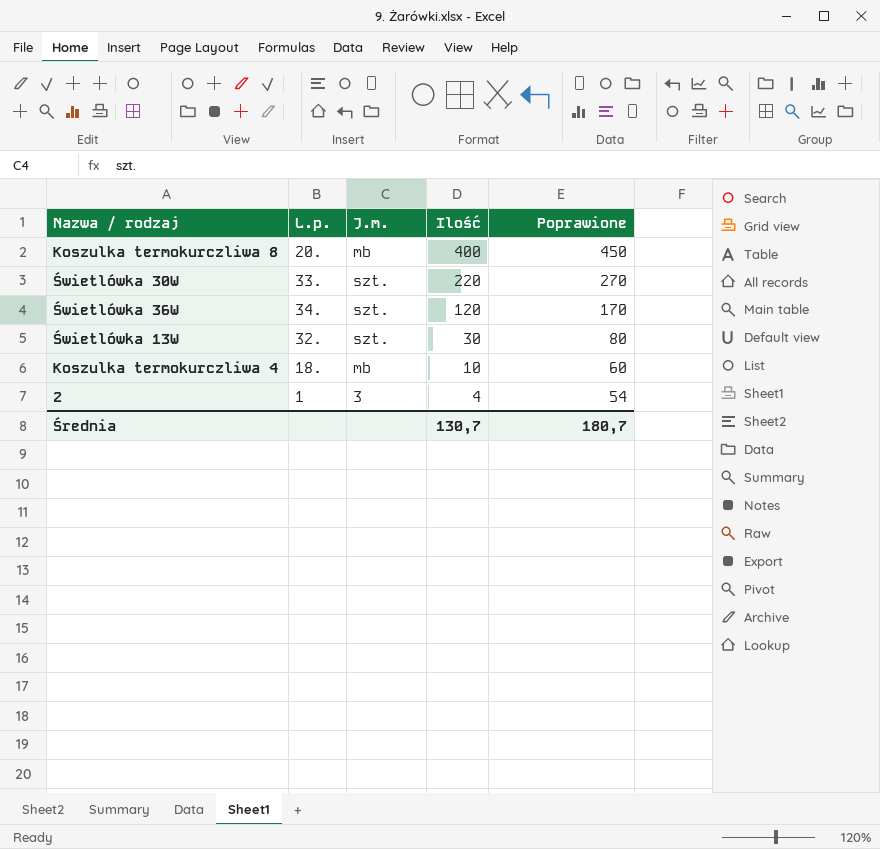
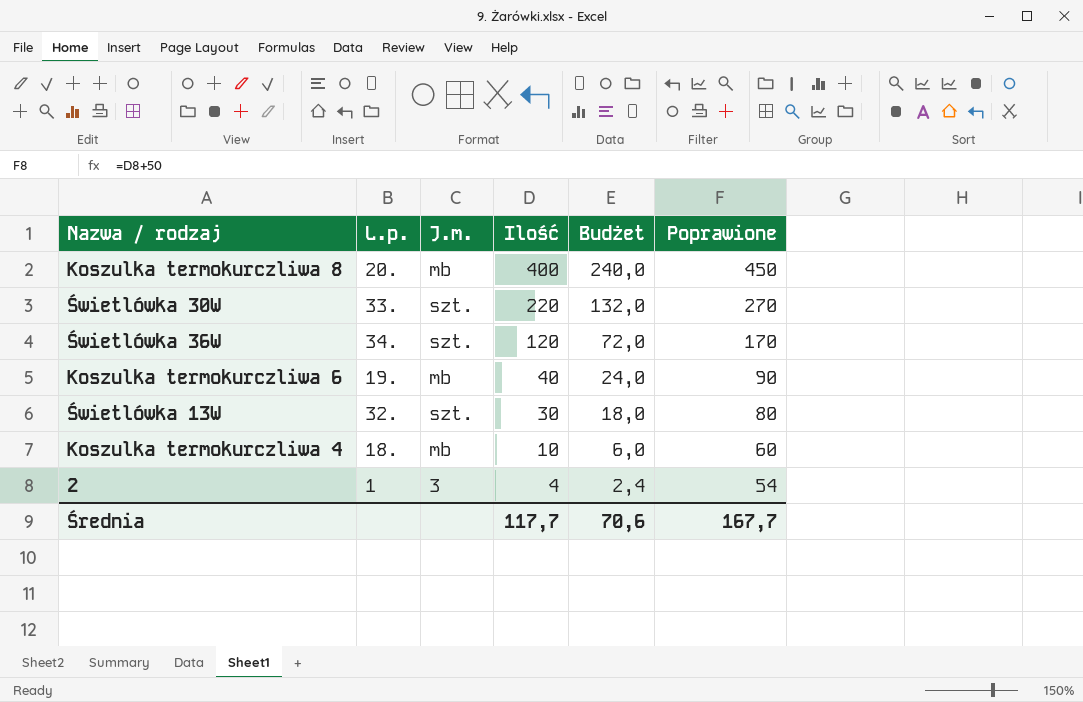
column Budżet | formula: none -> [Ilość] * 0,6
row Koszulka termokurczliwa 6: none -> 19. | mb | 40 | 24,0 | 90
Średnia | Ilość: 130,7 -> 117,7
Średnia | Poprawione: 180,7 -> 167,7

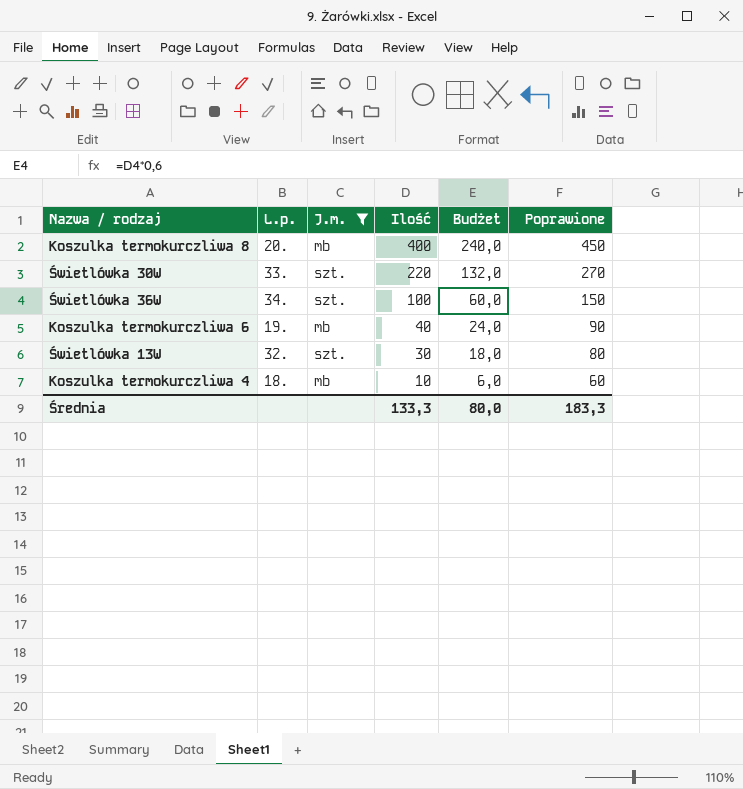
filter: none -> J.m. != 3
Świetlówka 36W | Ilość: 120 -> 100
Świetlówka 36W | Budżet: 72,0 -> 60,0
Świetlówka 36W | Poprawione: 170 -> 150
Średnia | Ilość: 117,7 -> 133,3
Średnia | Budżet: 70,6 -> 80,0
Średnia | Poprawione: 167,7 -> 183,3

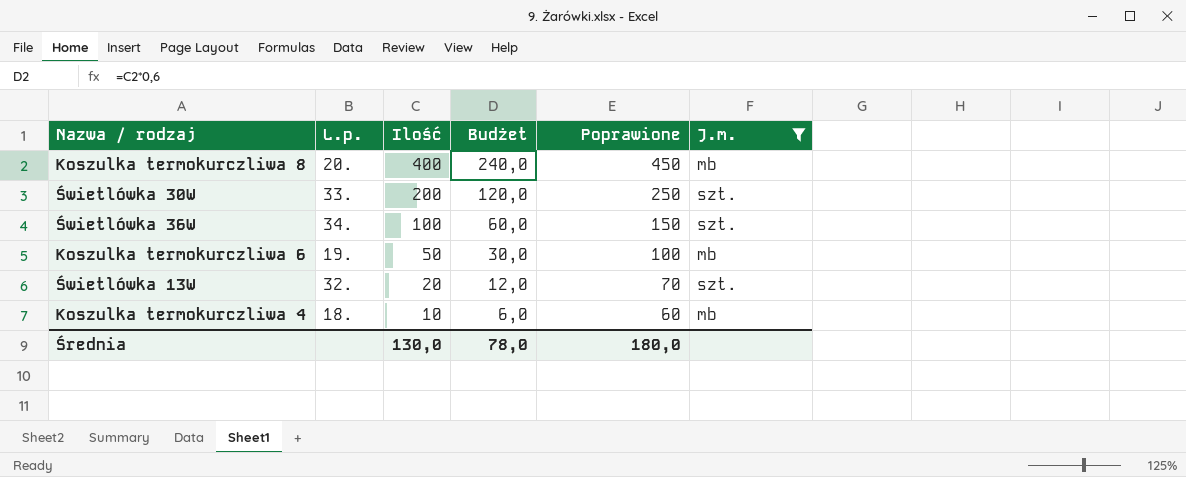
column J.m. | position: 3 -> 6
Świetlówka 30W | Ilość: 220 -> 200
Świetlówka 30W | Budżet: 132,0 -> 120,0
Świetlówka 30W | Poprawione: 270 -> 250
Koszulka termokurczliwa 6 | Ilość: 40 -> 50
Koszulka termokurczliwa 6 | Budżet: 24,0 -> 30,0
Koszulka termokurczliwa 6 | Poprawione: 90 -> 100
Świetlówka 13W | Ilość: 30 -> 20
Świetlówka 13W | Budżet: 18,0 -> 12,0
Świetlówka 13W | Poprawione: 80 -> 70
Średnia | Ilość: 133,3 -> 130,0
Średnia | Budżet: 80,0 -> 78,0
Średnia | Poprawione: 183,3 -> 180,0

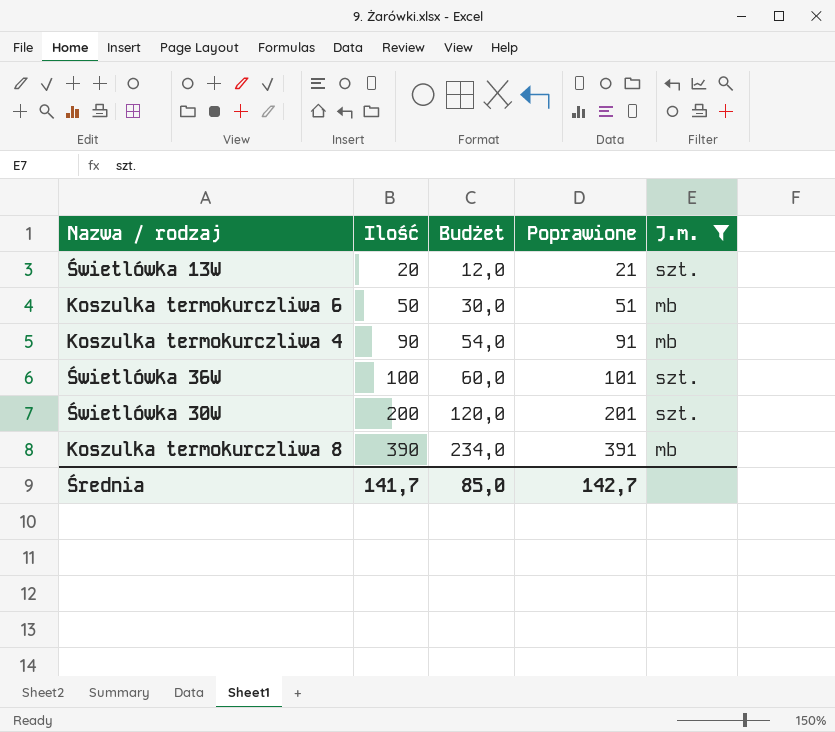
row order: Ilość descending -> Ilość ascending
column L.p. | position: 2 -> none
column Poprawione | formula: [Ilość] + 50 -> [Ilość] + 1
Koszulka termokurczliwa 4 | Ilość: 10 -> 90
Koszulka termokurczliwa 4 | Budżet: 6,0 -> 54,0
Koszulka termokurczliwa 8 | Ilość: 400 -> 390
Koszulka termokurczliwa 8 | Budżet: 240,0 -> 234,0
Średnia | Ilość: 130,0 -> 141,7
Średnia | Budżet: 78,0 -> 85,0
Średnia | Poprawione: 180,0 -> 142,7

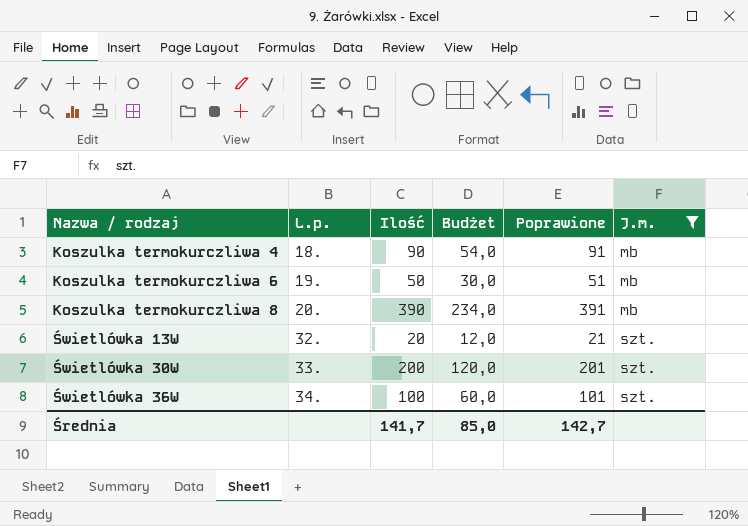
row order: Ilość ascending -> Nazwa / rodzaj ascending
column L.p. | position: none -> 2

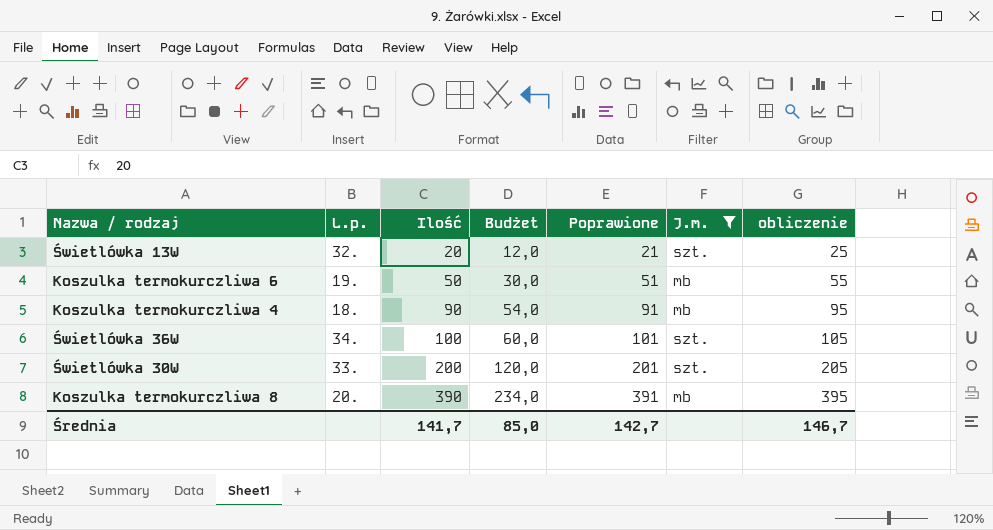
row order: Nazwa / rodzaj ascending -> Ilość ascending
column obliczenie | formula: none -> [Ilość] + 5

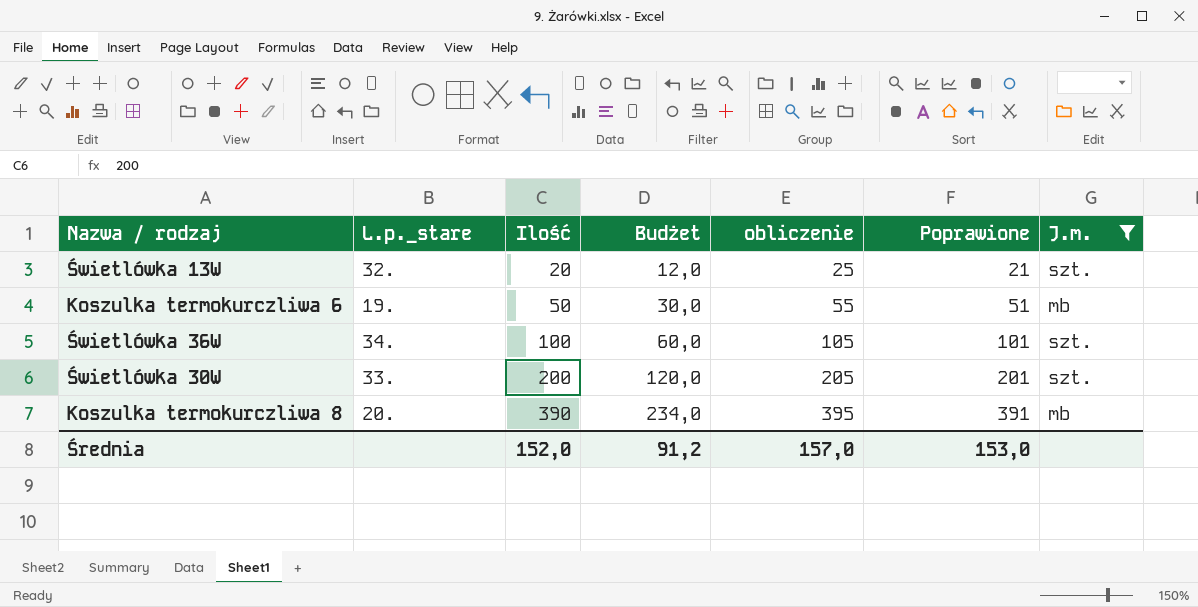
column name: L.p. -> L.p._stare
column obliczenie | position: 7 -> 5
row Koszulka termokurczliwa 4: 18. | 90 | 54,0 | 91 | mb | 95 -> none
Średnia | Ilość: 141,7 -> 152,0
Średnia | Budżet: 85,0 -> 91,2
Średnia | obliczenie: 146,7 -> 157,0
Średnia | Poprawione: 142,7 -> 153,0

